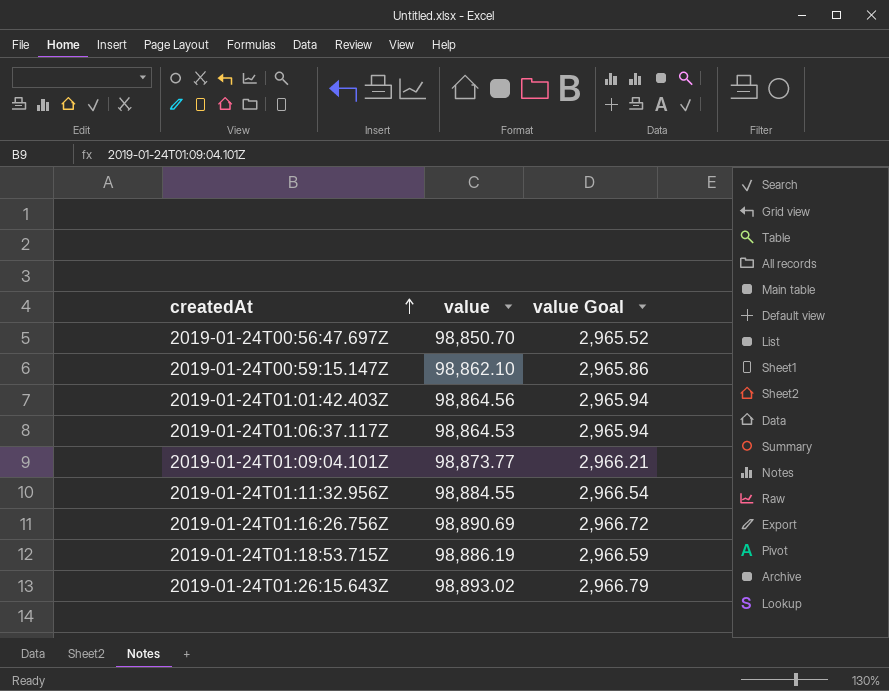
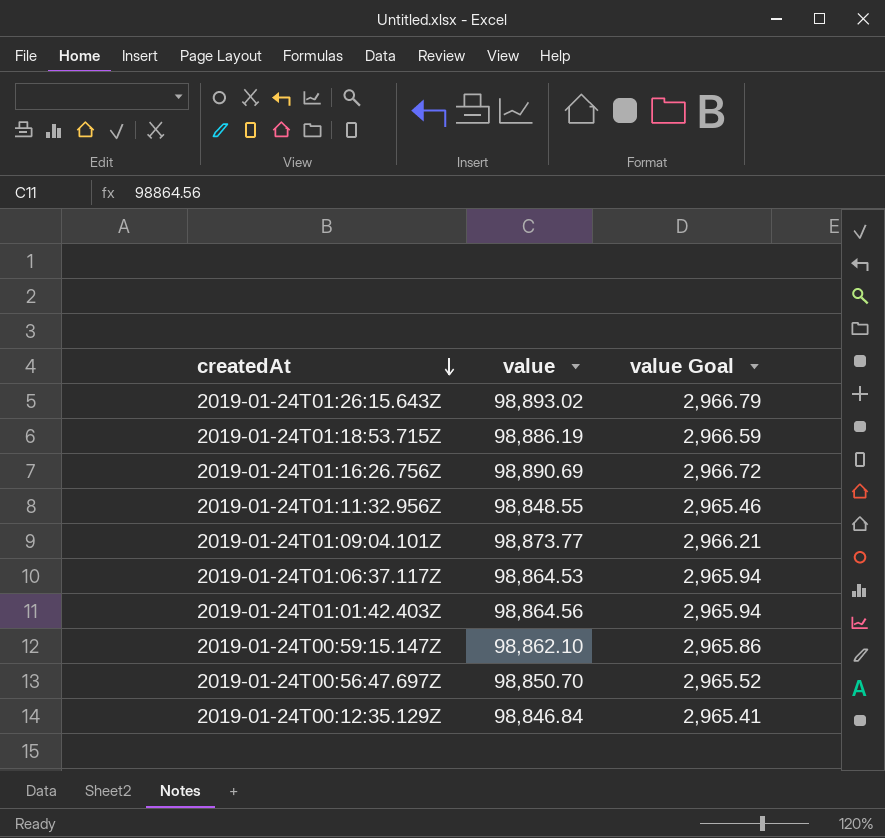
row order: createdAt ascending -> createdAt descending
2019-01-24T01:11:32.956Z | value: 98,884.55 -> 98,848.55
2019-01-24T01:11:32.956Z | value Goal: 2,966.54 -> 2,965.46
row 2019-01-24T00:12:35.129Z: none -> 98,846.84 | 2,965.41

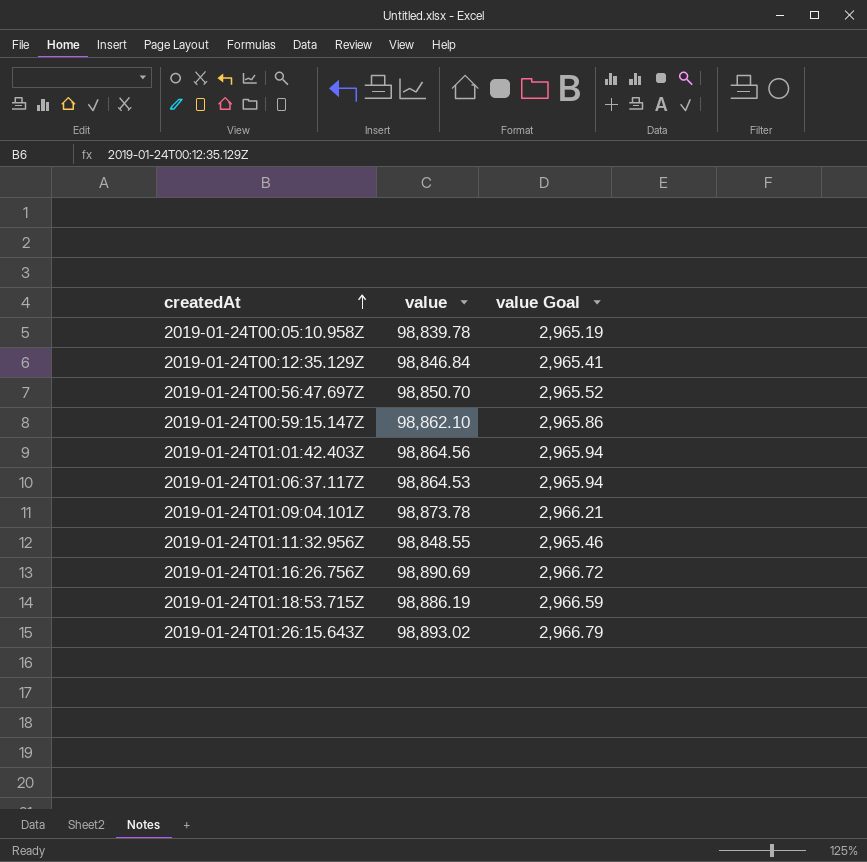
row order: createdAt descending -> createdAt ascending
row 2019-01-24T00:05:10.958Z: none -> 98,839.78 | 2,965.19
2019-01-24T01:09:04.101Z | value: 98,873.77 -> 98,873.78

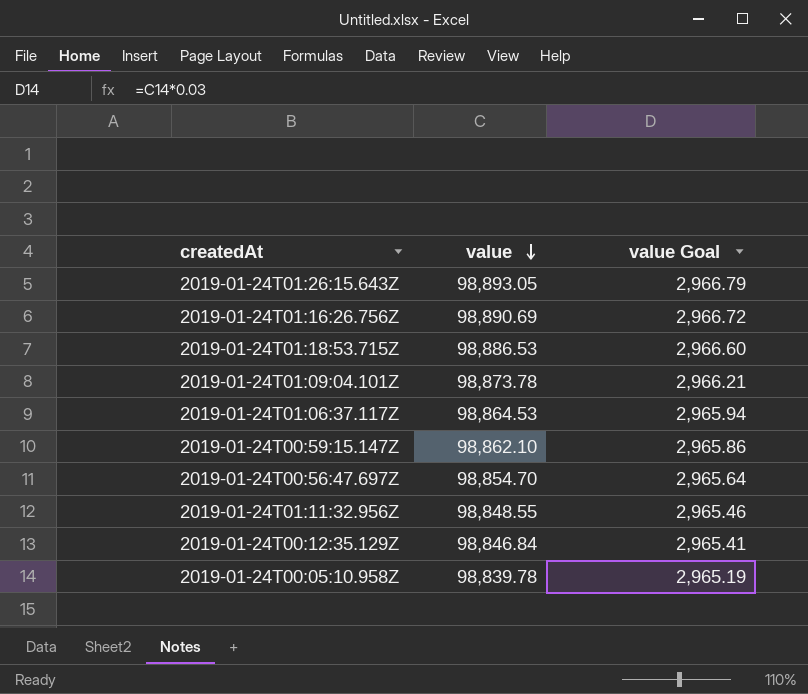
row order: createdAt ascending -> value descending
row 2019-01-24T01:01:42.403Z: 98,864.56 | 2,965.94 -> none
2019-01-24T01:26:15.643Z | value: 98,893.02 -> 98,893.05
2019-01-24T01:18:53.715Z | value: 98,886.19 -> 98,886.53
2019-01-24T01:18:53.715Z | value Goal: 2,966.59 -> 2,966.60
2019-01-24T00:56:47.697Z | value: 98,850.70 -> 98,854.70
2019-01-24T00:56:47.697Z | value Goal: 2,965.52 -> 2,965.64

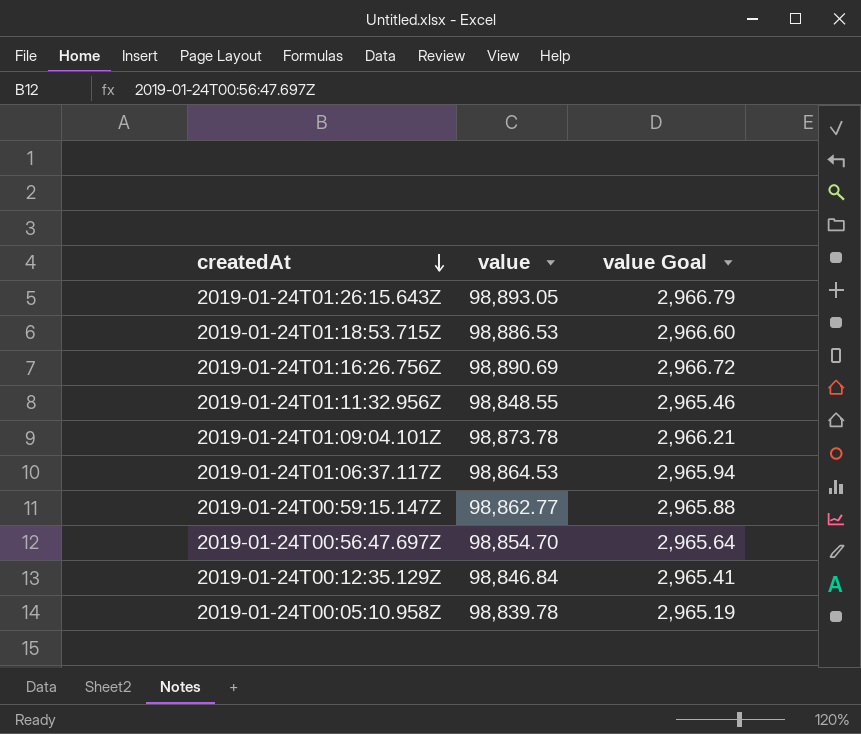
row order: value descending -> createdAt descending
2019-01-24T00:59:15.147Z | value: 98,862.10 -> 98,862.77
2019-01-24T00:59:15.147Z | value Goal: 2,965.86 -> 2,965.88

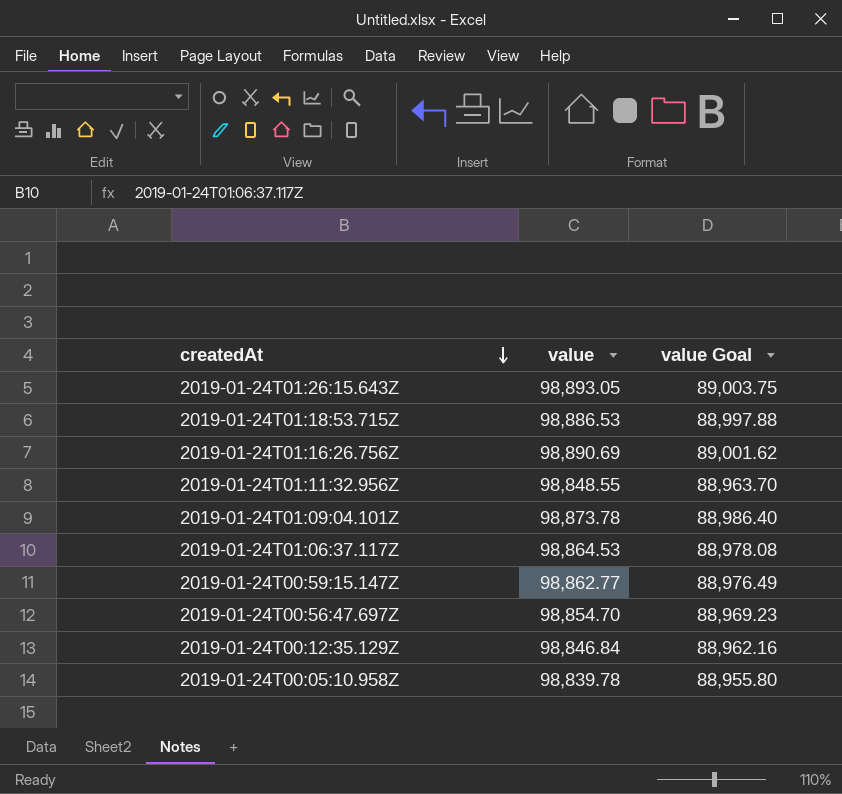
column value Goal | formula: [value] * 0.03 -> [value] * 0.9

